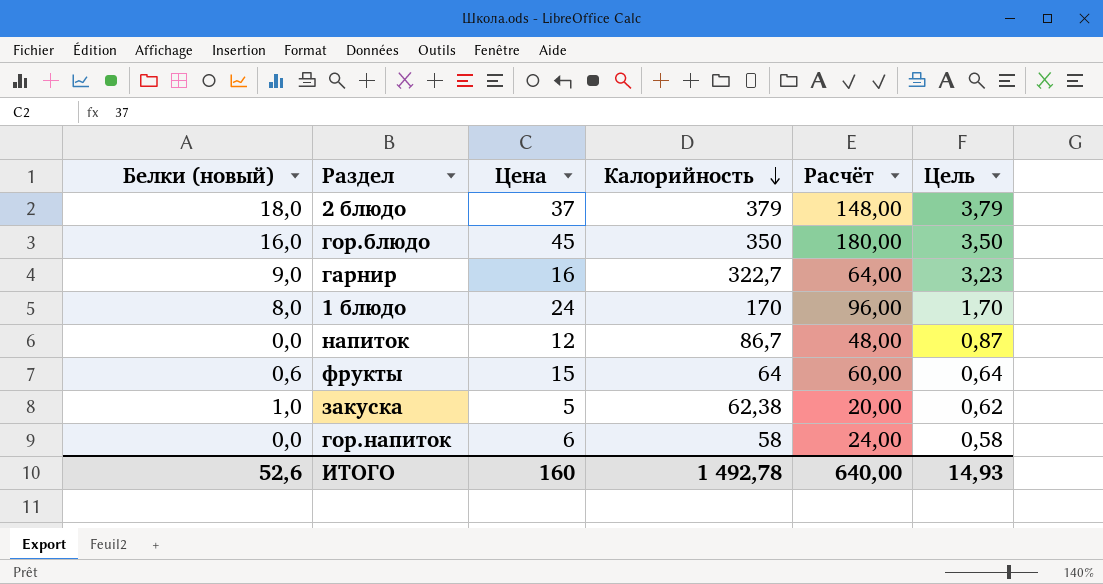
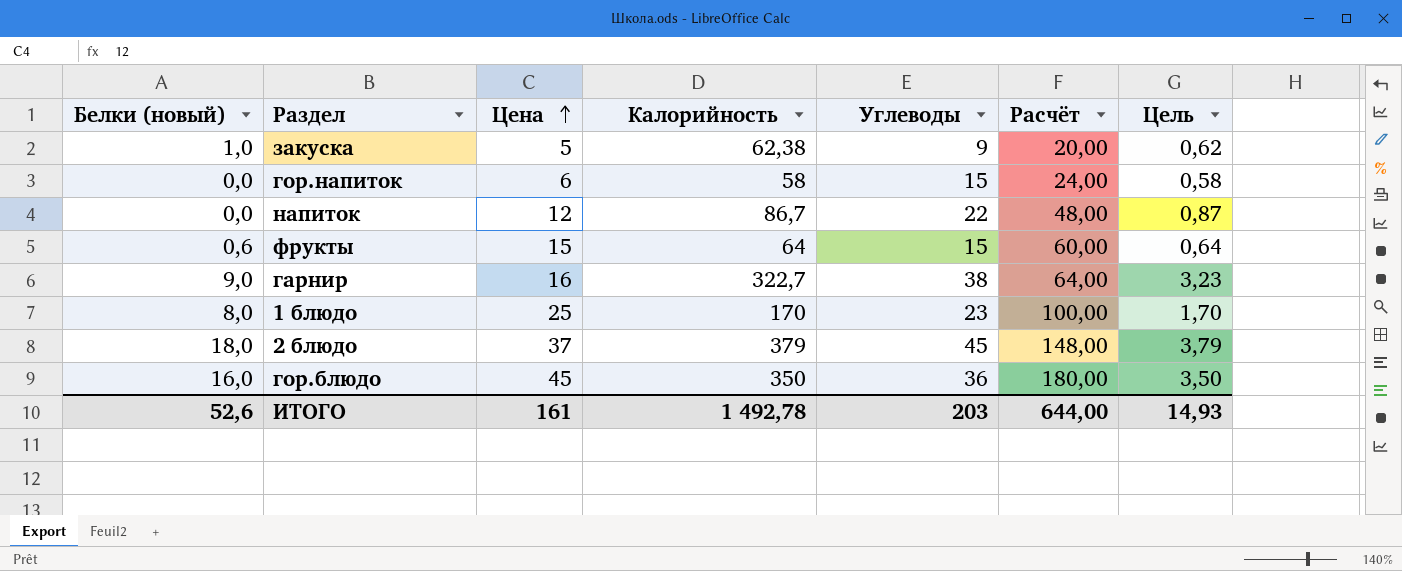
row order: Калорийность descending -> Цена ascending
column Углеводы | position: none -> 5
1 блюдо | Цена: 24 -> 25
1 блюдо | Расчёт: 96,00 -> 100,00
ИТОГО | Цена: 160 -> 161
ИТОГО | Расчёт: 640,00 -> 644,00

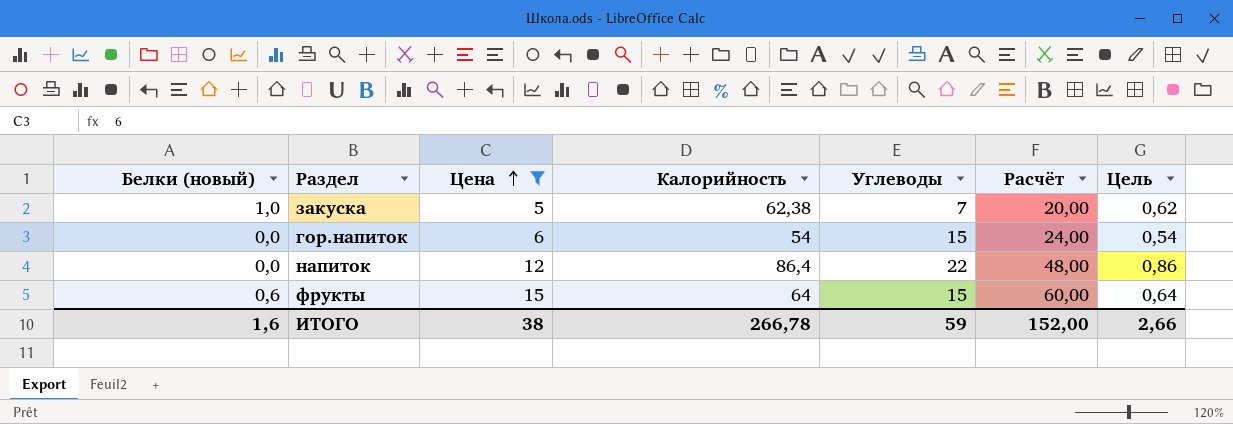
filter: none -> Цена <= 15
закуска | Углеводы: 9 -> 7
гор.напиток | Калорийность: 58 -> 54
гор.напиток | Цель: 0,58 -> 0,54
напиток | Калорийность: 86,7 -> 86,4
напиток | Цель: 0,87 -> 0,86
ИТОГО | Белки (новый): 52,6 -> 1,6
ИТОГО | Цена: 161 -> 38
ИТОГО | Калорийность: 1 492,78 -> 266,78
ИТОГО | Углеводы: 203 -> 59
ИТОГО | Расчёт: 644,00 -> 152,00
ИТОГО | Цель: 14,93 -> 2,66

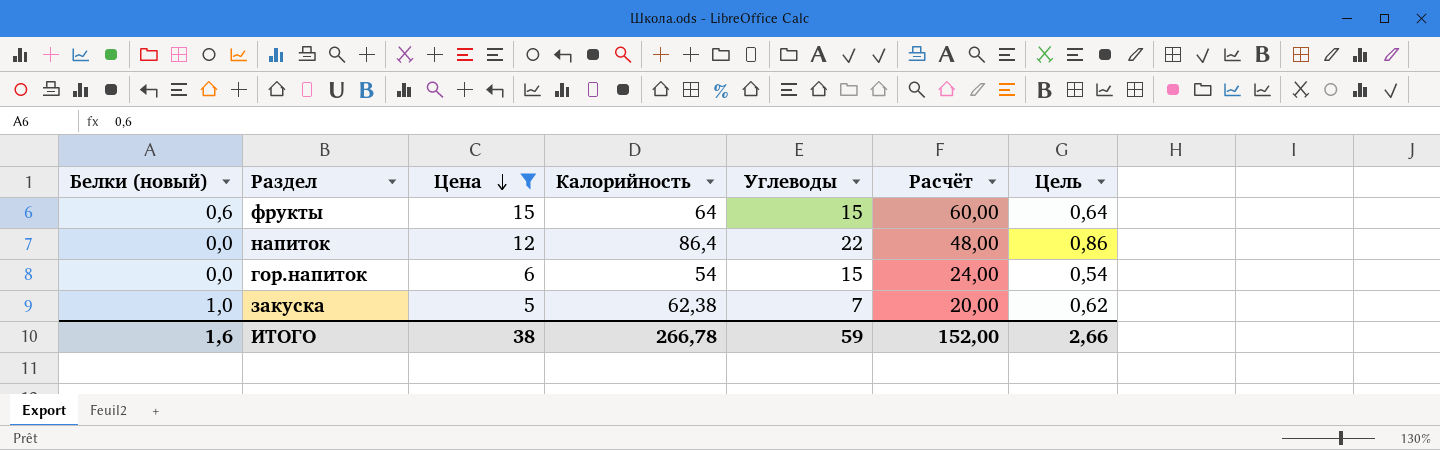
row order: Цена ascending -> Цена descending

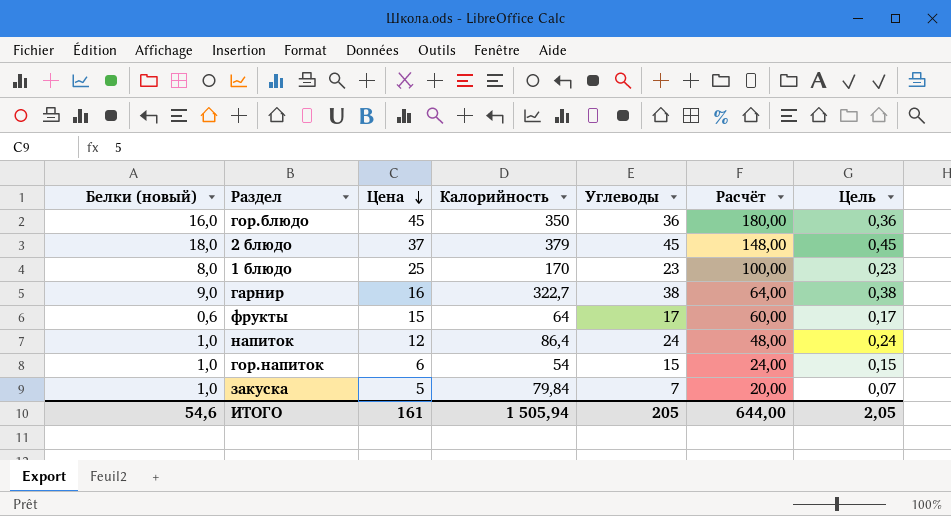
filter: Цена <= 15 -> none
column Цель | formula: [Калорийность] * 0,01 -> [Углеводы] * 0,01
фрукты | Углеводы: 15 -> 17
напиток | Белки (новый): 0,0 -> 1,0
напиток | Углеводы: 22 -> 24
гор.напиток | Белки (новый): 0,0 -> 1,0
закуска | Калорийность: 62,38 -> 79,84
ИТОГО | Белки (новый): 1,6 -> 54,6
ИТОГО | Цена: 38 -> 161
ИТОГО | Калорийность: 266,78 -> 1 505,94
ИТОГО | Углеводы: 59 -> 205
ИТОГО | Расчёт: 152,00 -> 644,00
ИТОГО | Цель: 2,66 -> 2,05

